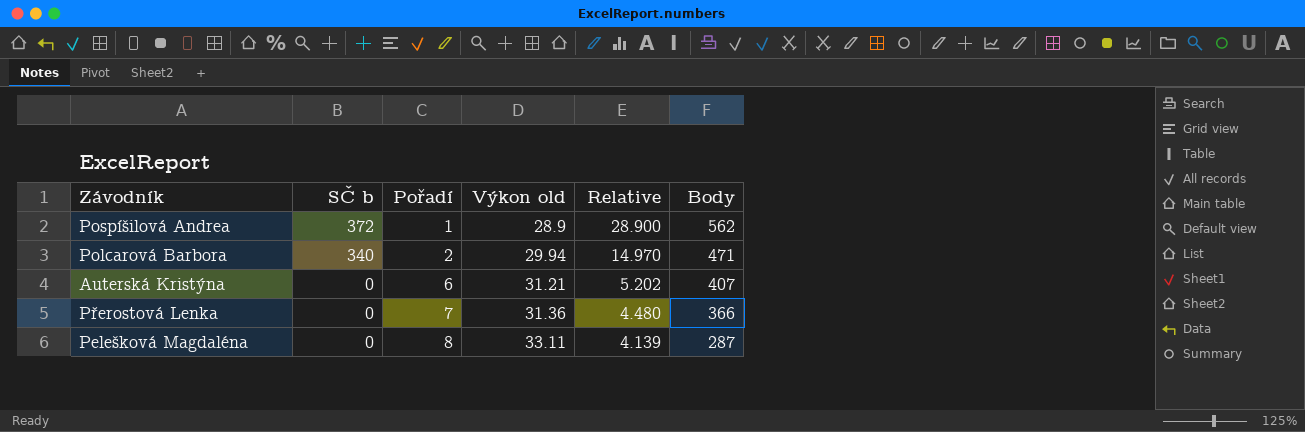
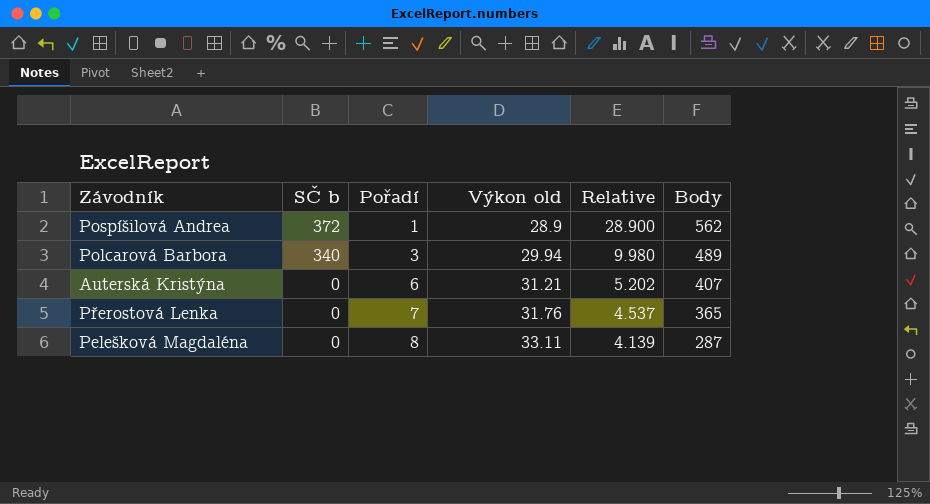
Polcarová Barbora | Pořadí: 2 -> 3
Polcarová Barbora | Relative: 14.970 -> 9.980
Polcarová Barbora | Body: 471 -> 489
Přerostová Lenka | Výkon old: 31.36 -> 31.76
Přerostová Lenka | Relative: 4.480 -> 4.537
Přerostová Lenka | Body: 366 -> 365

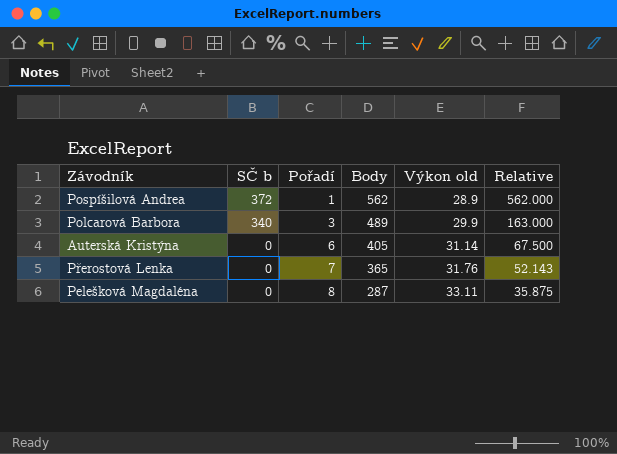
column Body | position: 6 -> 4
column Relative | formula: [Výkon old] / [Pořadí] -> [Body] / [Pořadí]
Polcarová Barbora | Výkon old: 29.94 -> 29.9
Auterská Kristýna | Body: 407 -> 405
Auterská Kristýna | Výkon old: 31.21 -> 31.14

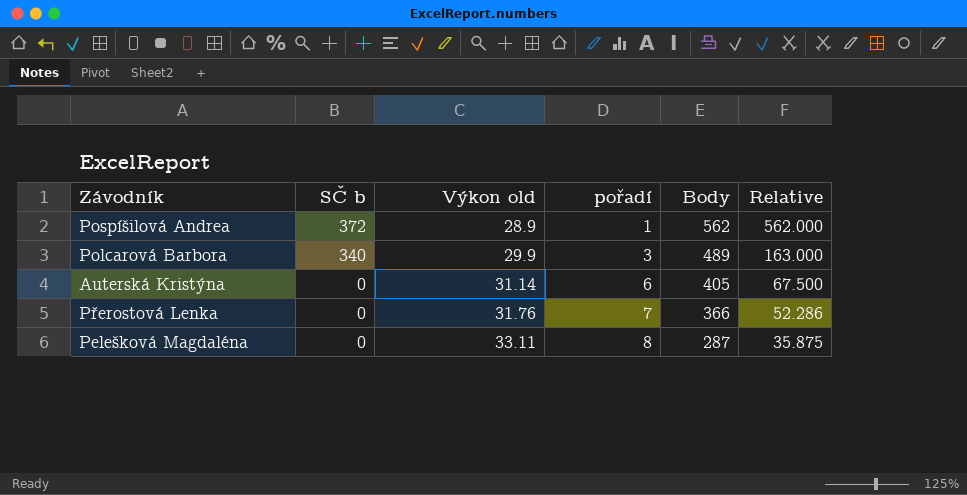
column Výkon old | position: 5 -> 3
column name: Pořadí -> pořadí
Přerostová Lenka | Body: 365 -> 366
Přerostová Lenka | Relative: 52.143 -> 52.286

